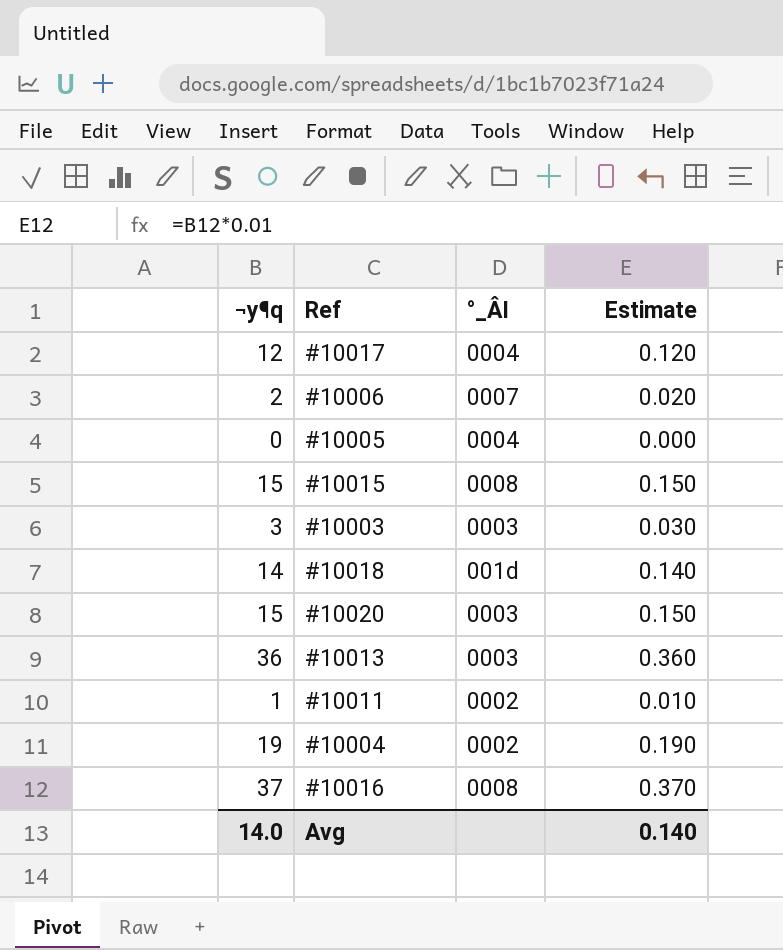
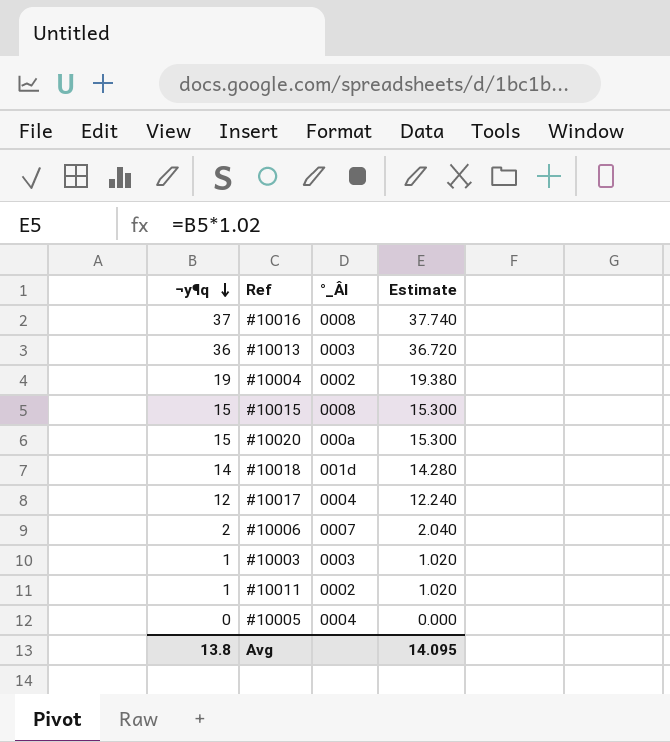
row order: none -> ¬y¶q descending
column Estimate | formula: [¬y¶q] * 0.01 -> [¬y¶q] * 1.02
#10020 | °_ÂI: 0003 -> 000a
#10003 | ¬y¶q: 3 -> 1
Avg | ¬y¶q: 14.0 -> 13.8
Avg | Estimate: 0.140 -> 14.095

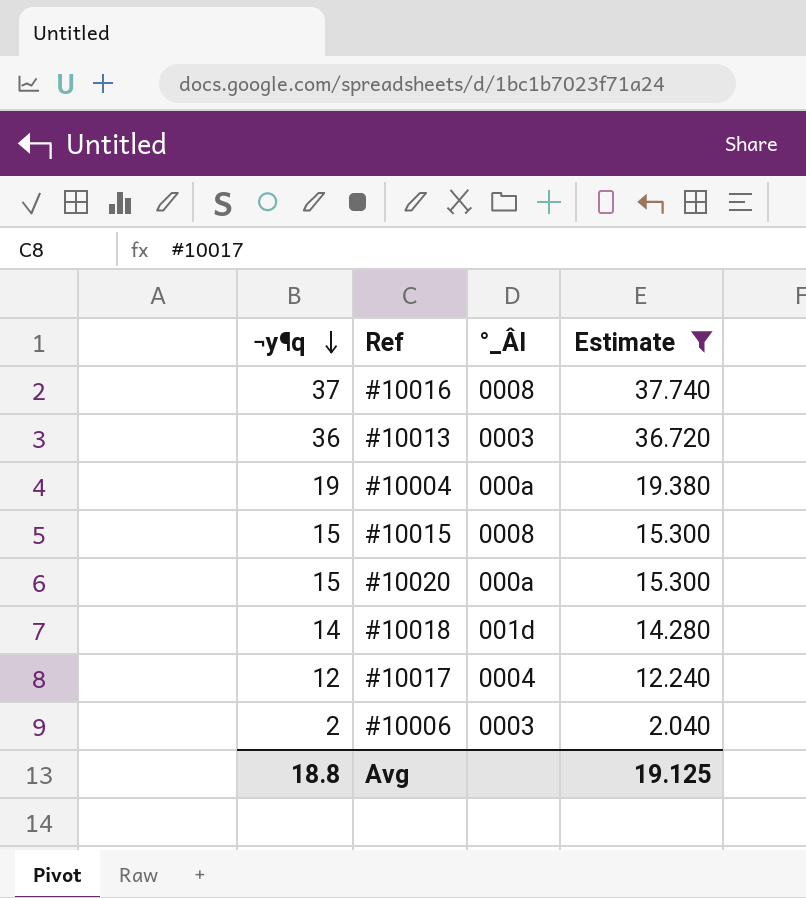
filter: none -> Estimate >= 2.040
#10004 | °_ÂI: 0002 -> 000a
#10006 | °_ÂI: 0007 -> 0003
Avg | ¬y¶q: 13.8 -> 18.8
Avg | Estimate: 14.095 -> 19.125

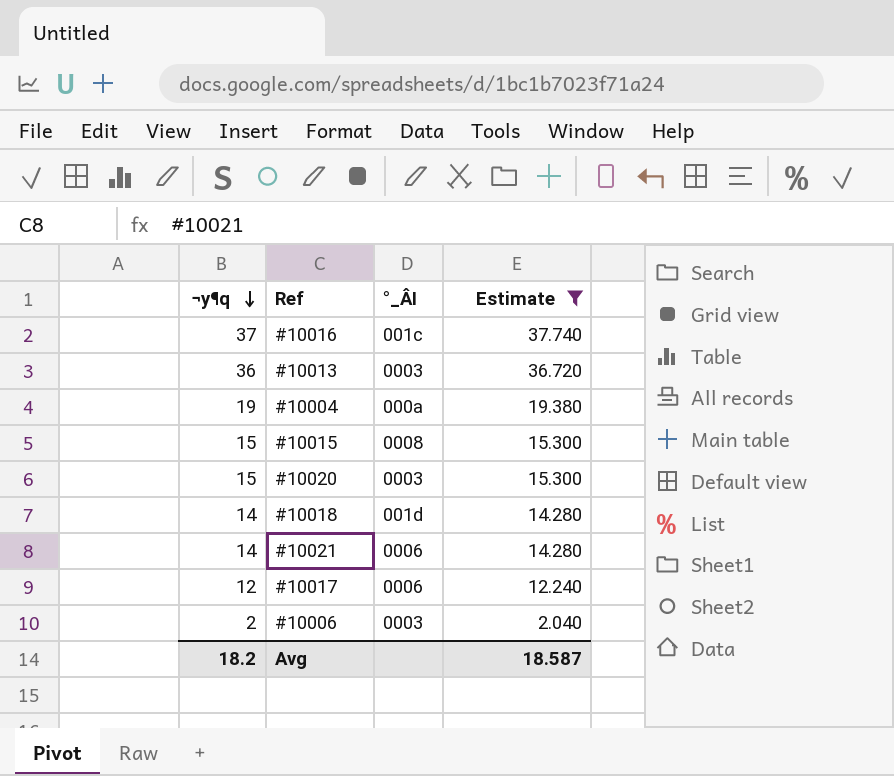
#10016 | °_ÂI: 0008 -> 001c
#10020 | °_ÂI: 000a -> 0003
row #10021: none -> 14 | 0006 | 14.280
#10017 | °_ÂI: 0004 -> 0006
Avg | ¬y¶q: 18.8 -> 18.2
Avg | Estimate: 19.125 -> 18.587

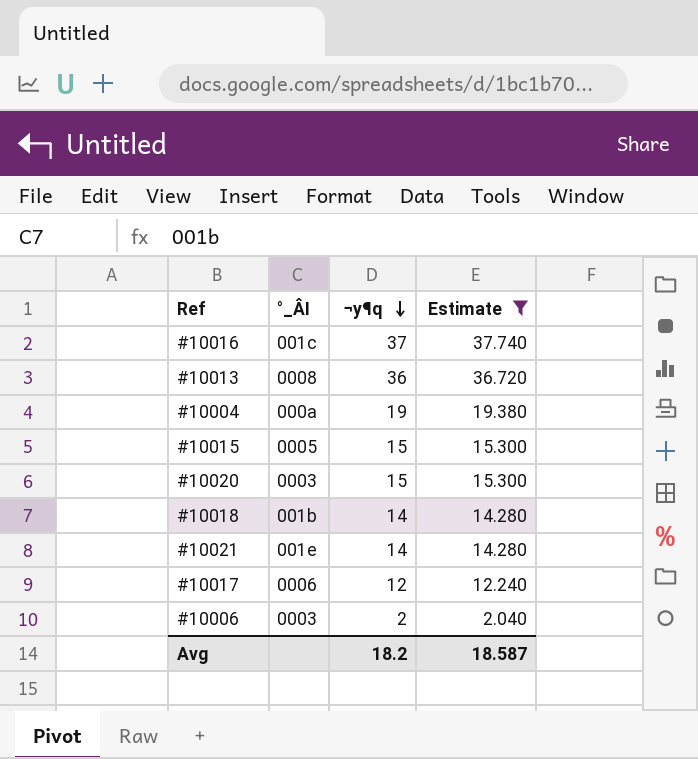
column ¬y¶q | position: 1 -> 3
#10013 | °_ÂI: 0003 -> 0008
#10015 | °_ÂI: 0008 -> 0005
#10018 | °_ÂI: 001d -> 001b
#10021 | °_ÂI: 0006 -> 001e

